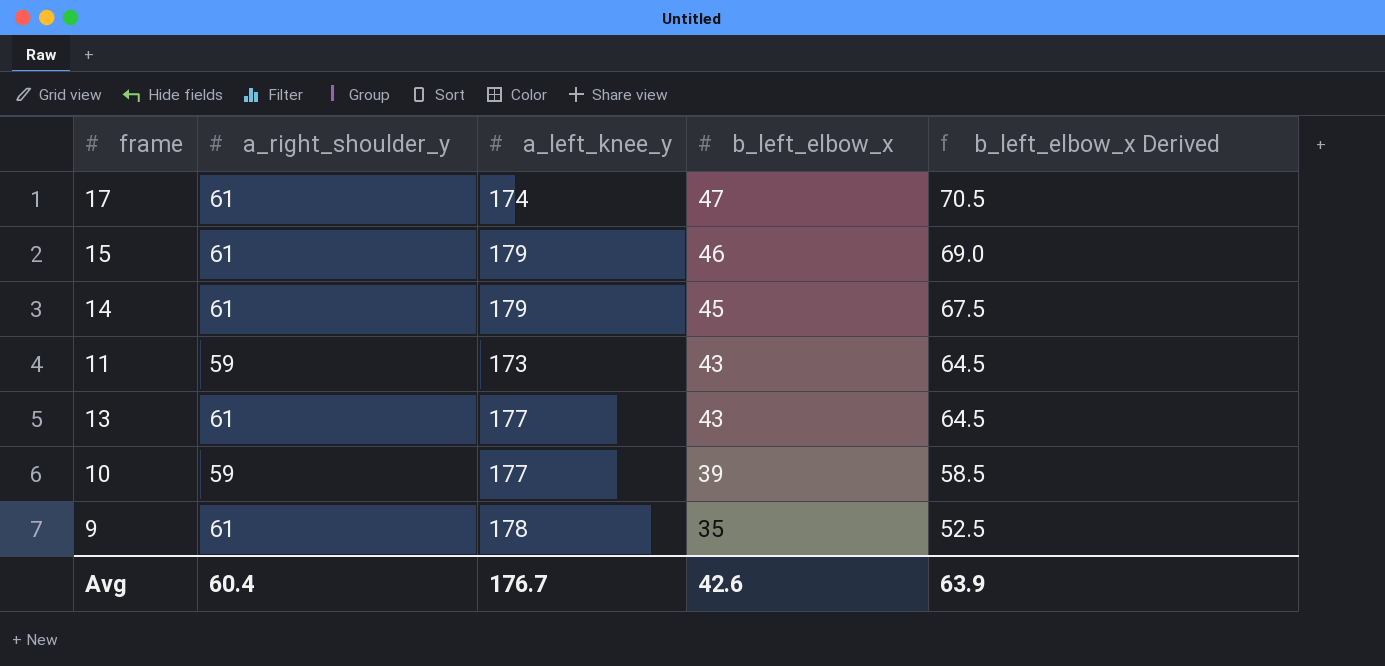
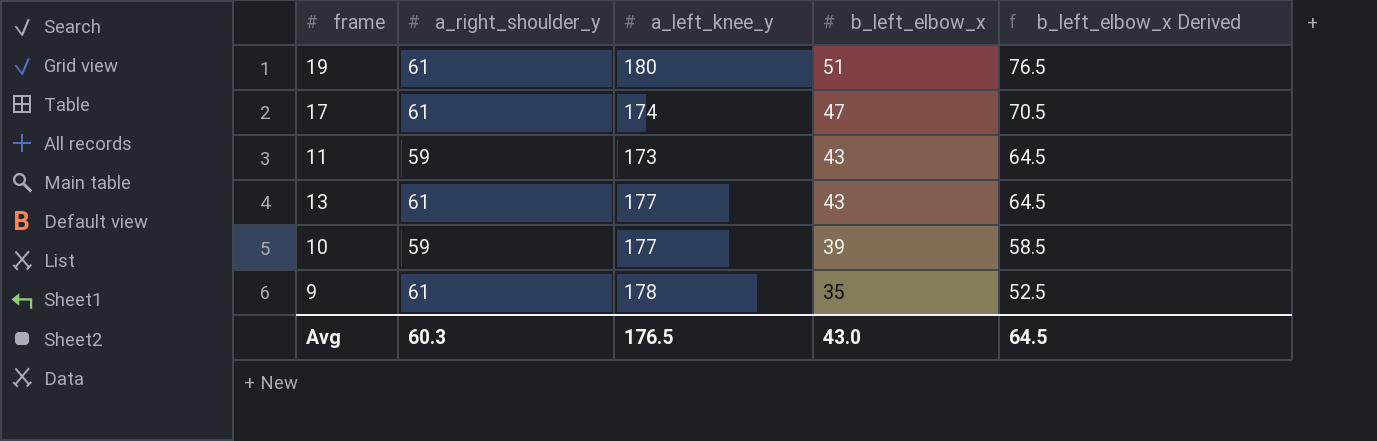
row 15: 61 | 179 | 46 | 69.0 -> none
row 14: 61 | 179 | 45 | 67.5 -> none
row 19: none -> 61 | 180 | 51 | 76.5
Avg | a_right_shoulder_y: 60.4 -> 60.3
Avg | a_left_knee_y: 176.7 -> 176.5
Avg | b_left_elbow_x: 42.6 -> 43.0
Avg | b_left_elbow_x Derived: 63.9 -> 64.5

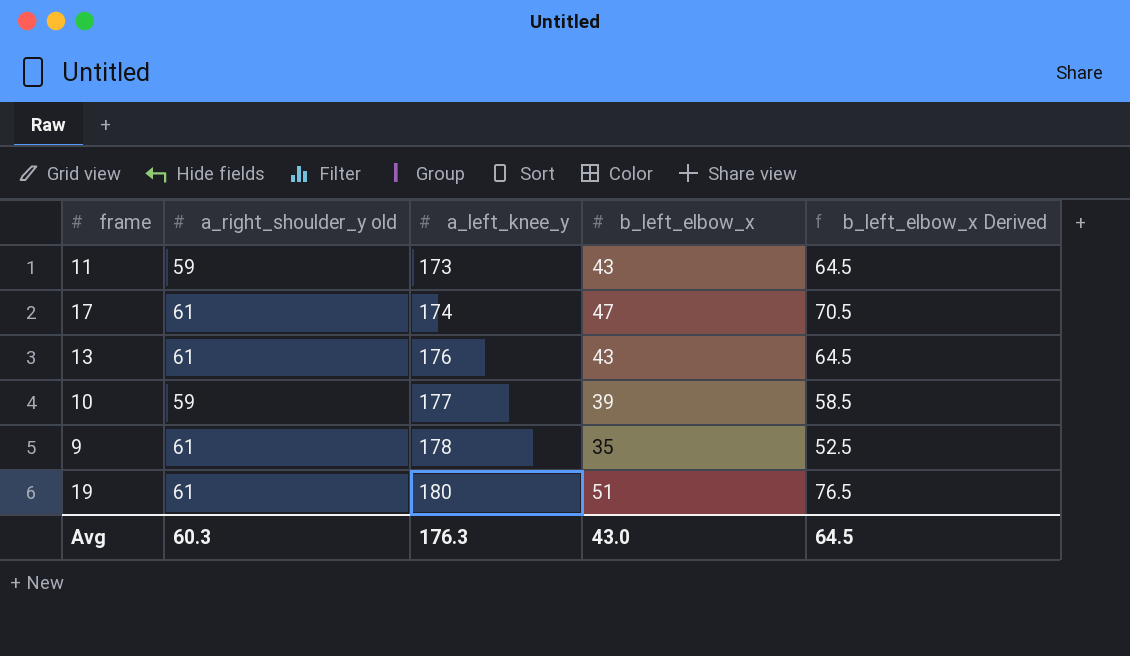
row order: b_left_elbow_x descending -> a_left_knee_y ascending
column name: a_right_shoulder_y -> a_right_shoulder_y old
13 | a_left_knee_y: 177 -> 176
Avg | a_left_knee_y: 176.5 -> 176.3

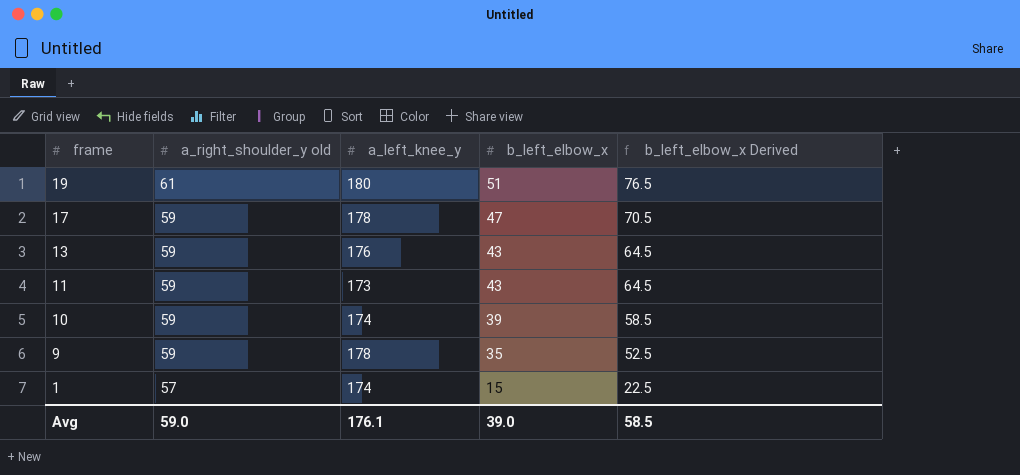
row order: a_left_knee_y ascending -> frame descending
17 | a_right_shoulder_y old: 61 -> 59
17 | a_left_knee_y: 174 -> 178
13 | a_right_shoulder_y old: 61 -> 59
10 | a_left_knee_y: 177 -> 174
9 | a_right_shoulder_y old: 61 -> 59
row 1: none -> 57 | 174 | 15 | 22.5
Avg | a_right_shoulder_y old: 60.3 -> 59.0
Avg | a_left_knee_y: 176.3 -> 176.1
Avg | b_left_elbow_x: 43.0 -> 39.0
Avg | b_left_elbow_x Derived: 64.5 -> 58.5

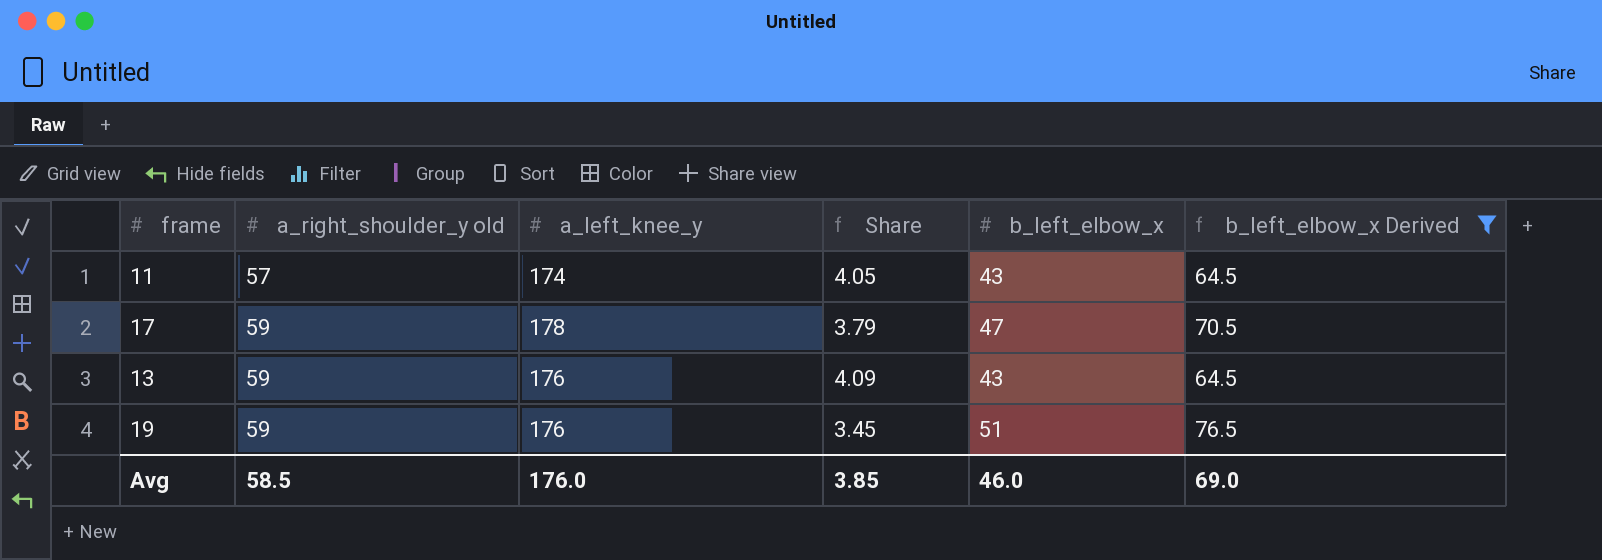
filter: none -> b_left_elbow_x Derived >= 64.5
row order: frame descending -> a_right_shoulder_y old ascending
column Share | formula: none -> [a_left_knee_y] / [b_left_elbow_x]
11 | a_right_shoulder_y old: 59 -> 57
11 | a_left_knee_y: 173 -> 174
19 | a_right_shoulder_y old: 61 -> 59
19 | a_left_knee_y: 180 -> 176
Avg | a_right_shoulder_y old: 59.0 -> 58.5
Avg | a_left_knee_y: 176.1 -> 176.0
Avg | b_left_elbow_x: 39.0 -> 46.0
Avg | b_left_elbow_x Derived: 58.5 -> 69.0

